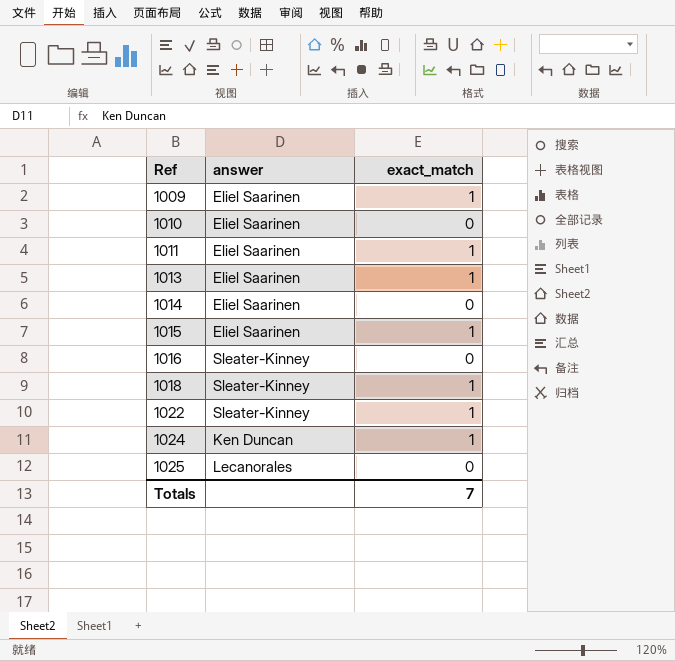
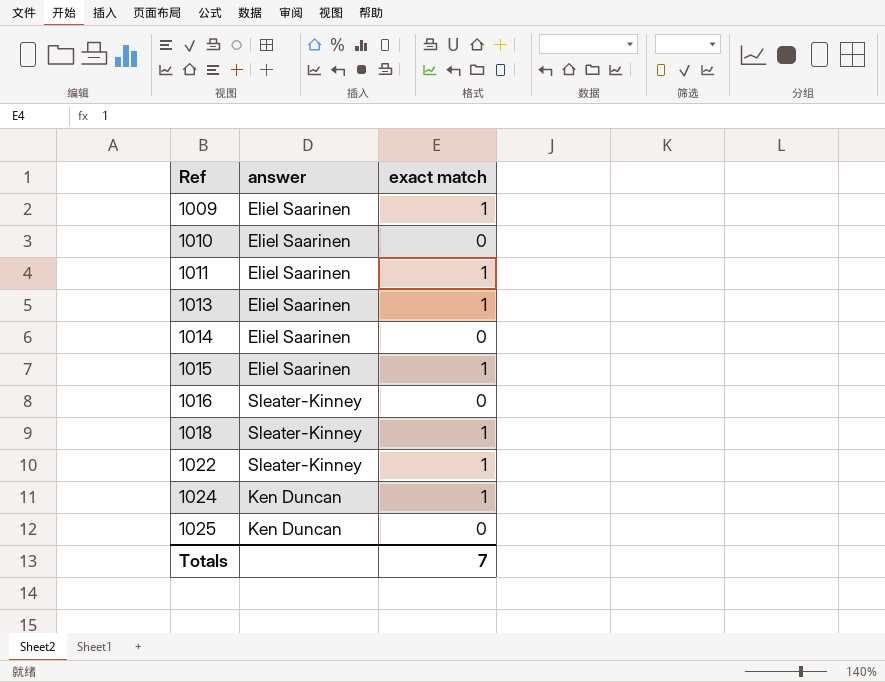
column name: exact_match -> exact match
1025 | answer: Lecanorales -> Ken Duncan

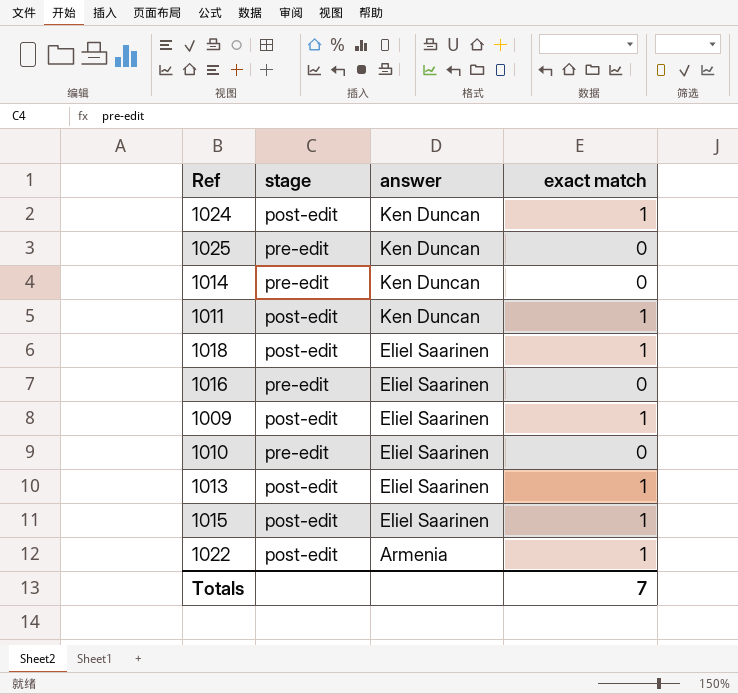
row order: Ref ascending -> answer descending
column stage | position: none -> 2
1014 | answer: Eliel Saarinen -> Ken Duncan
1011 | answer: Eliel Saarinen -> Ken Duncan
1018 | answer: Sleater-Kinney -> Eliel Saarinen
1016 | answer: Sleater-Kinney -> Eliel Saarinen
1022 | answer: Sleater-Kinney -> Armenia

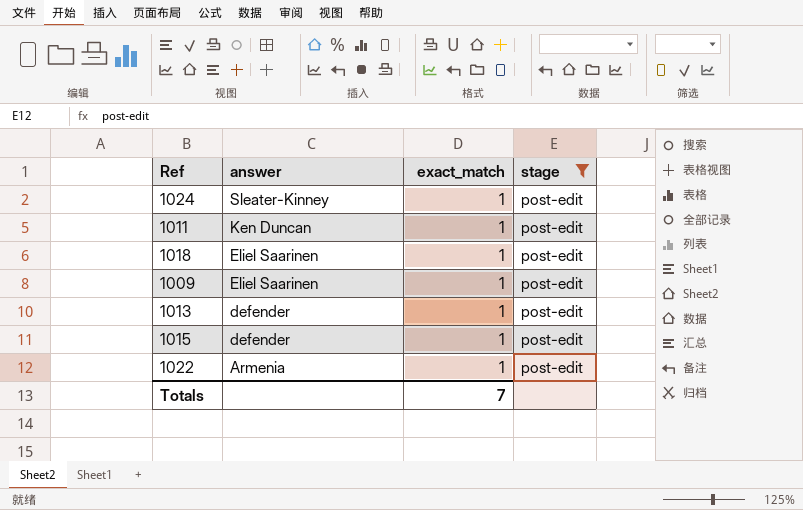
filter: none -> stage = post-edit
column name: exact match -> exact_match
column stage | position: 2 -> 4
1024 | answer: Ken Duncan -> Sleater-Kinney
1013 | answer: Eliel Saarinen -> defender
1015 | answer: Eliel Saarinen -> defender

